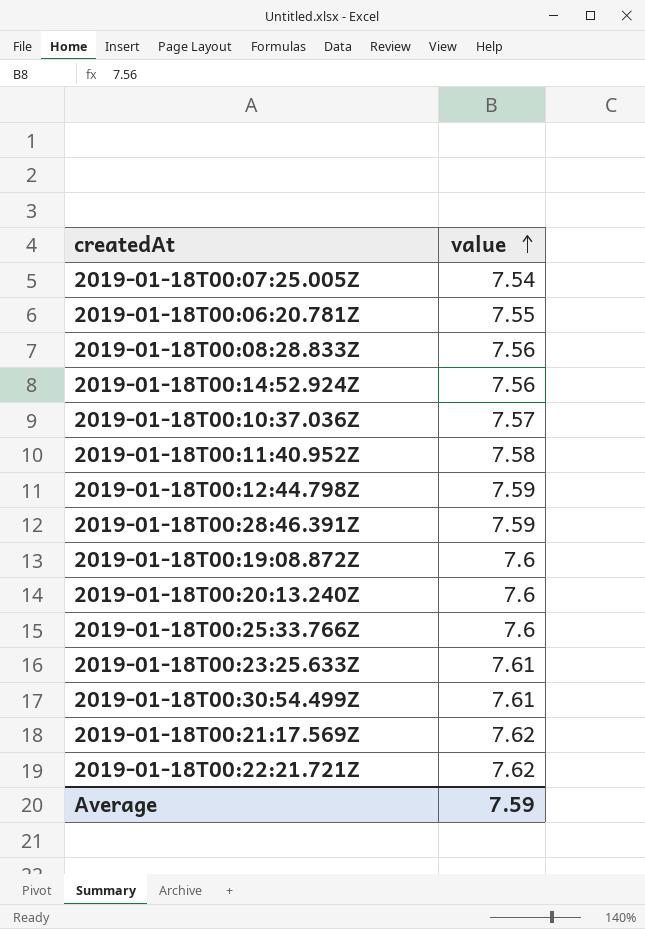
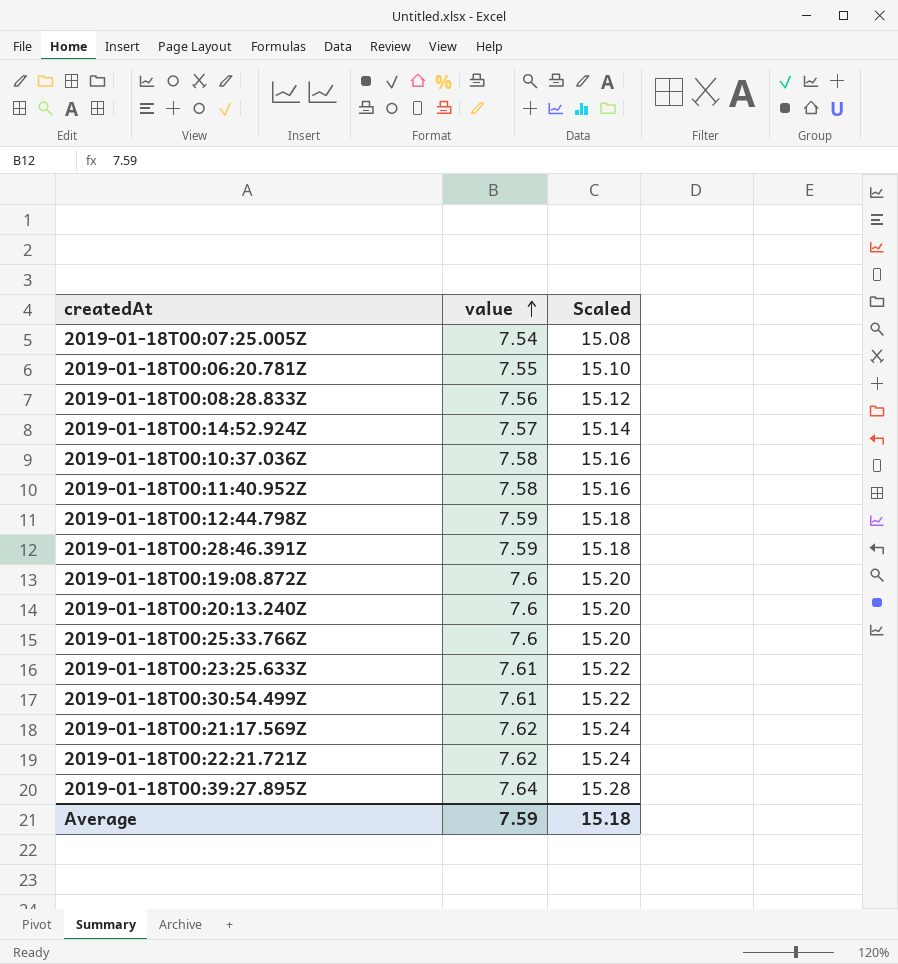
column Scaled | formula: none -> [value] * 2
2019-01-18T00:14:52.924Z | value: 7.56 -> 7.57
2019-01-18T00:10:37.036Z | value: 7.57 -> 7.58
row 2019-01-18T00:39:27.895Z: none -> 7.64 | 15.28

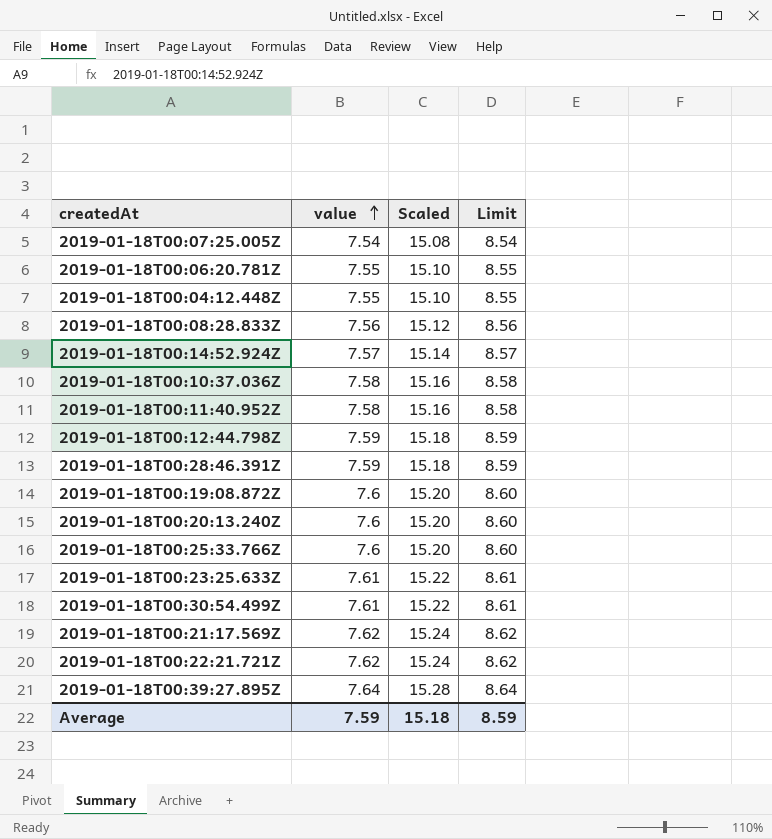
column Limit | formula: none -> [value] + 1
row 2019-01-18T00:04:12.448Z: none -> 7.55 | 15.10 | 8.55

